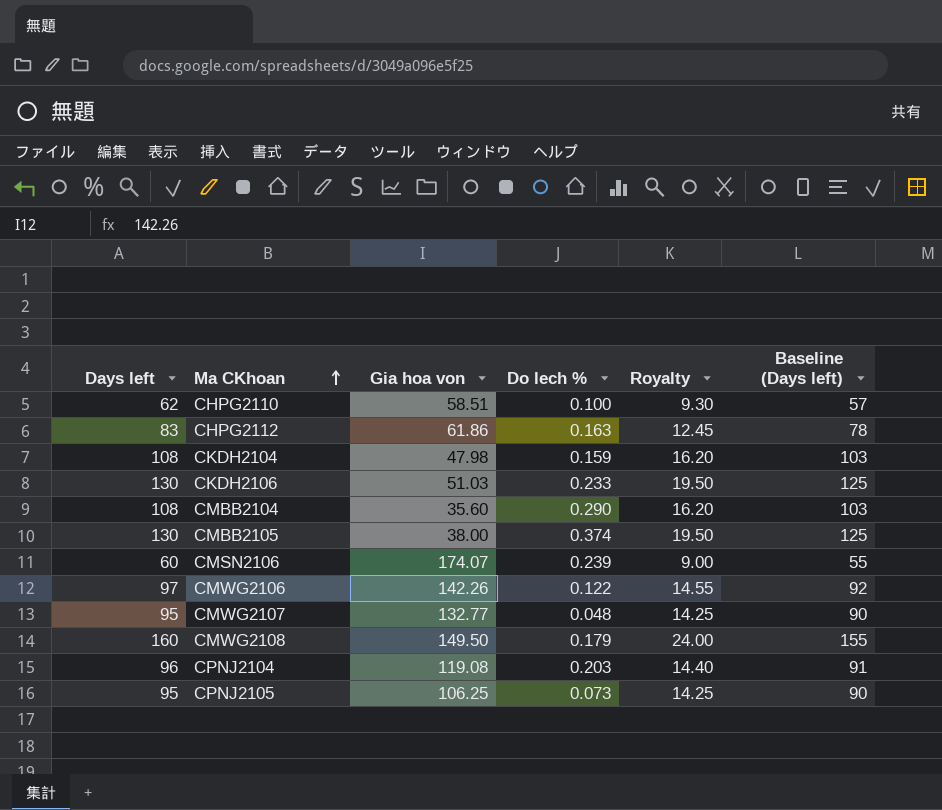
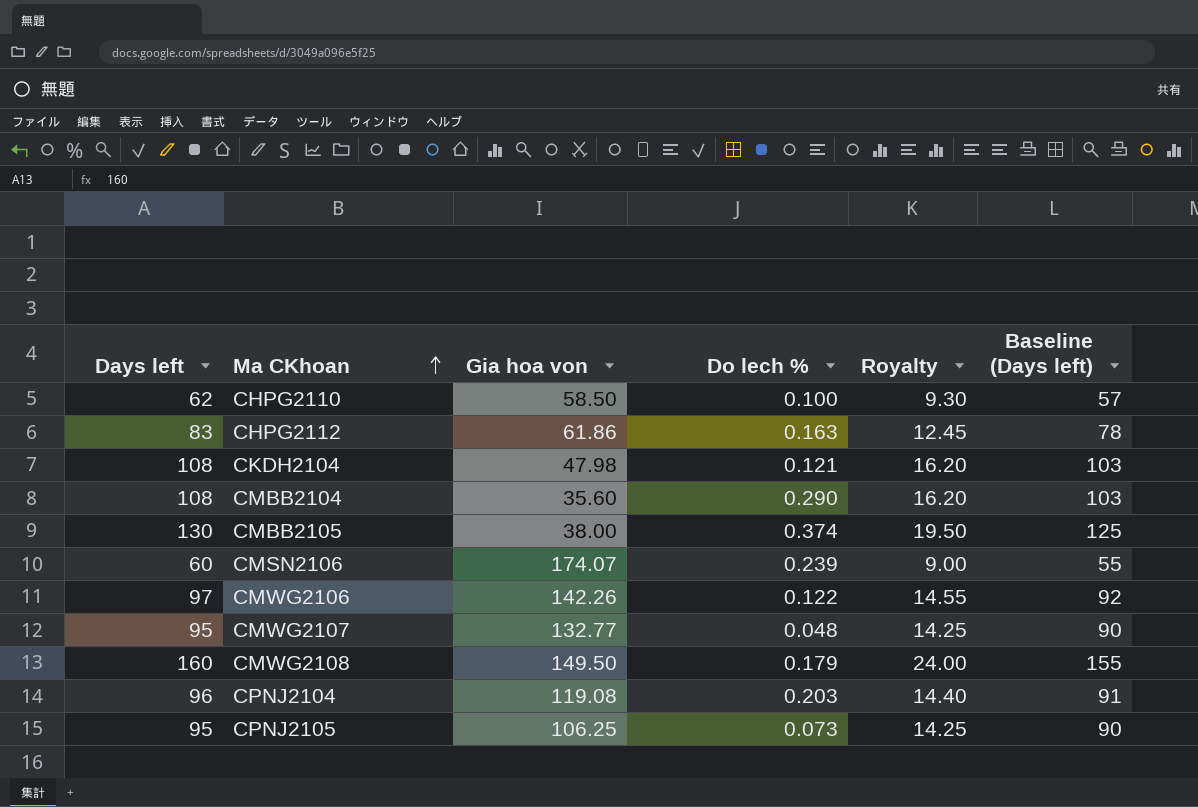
row CKDH2106: 130 | 51.03 | 0.233 | 19.50 | 125 -> none
CHPG2110 | Gia hoa von: 58.51 -> 58.50
CKDH2104 | Do lech %: 0.159 -> 0.121

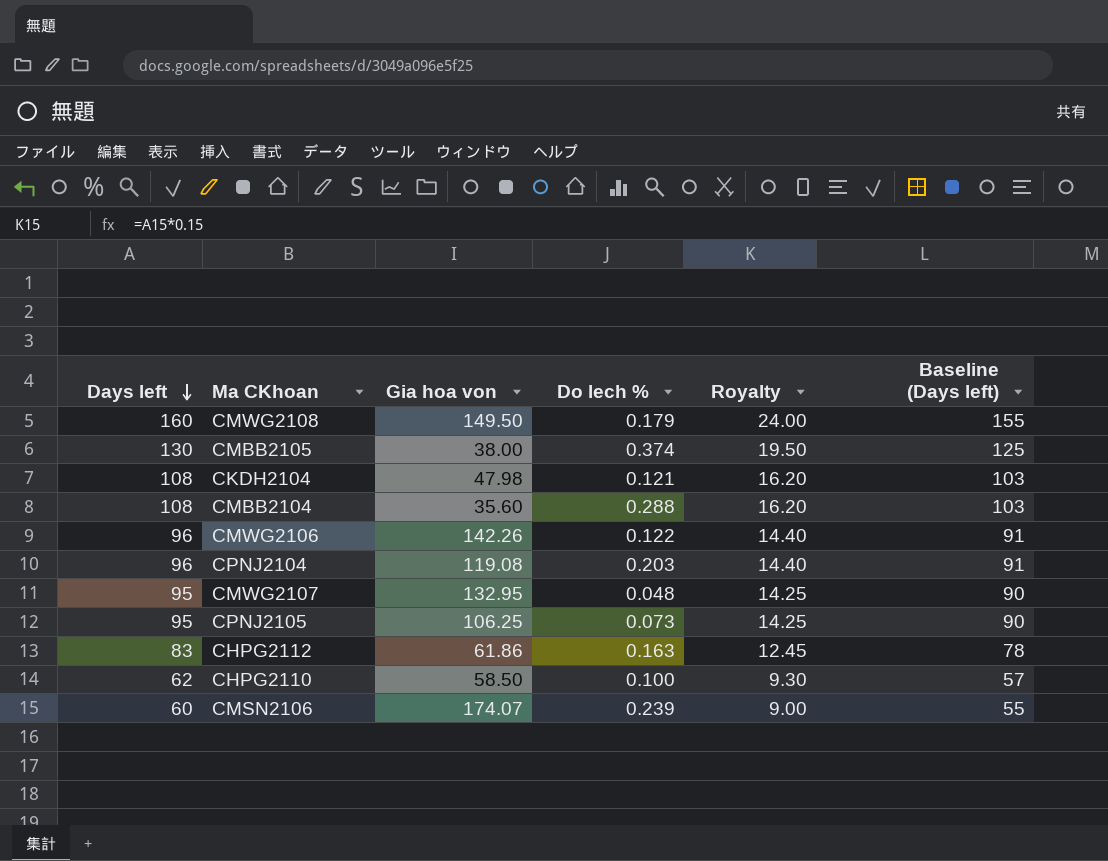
row order: Ma CKhoan ascending -> Days left descending
CMBB2104 | Do lech %: 0.290 -> 0.288
CMWG2106 | Days left: 97 -> 96
CMWG2106 | Royalty: 14.55 -> 14.40
CMWG2106 | Baseline (Days left): 92 -> 91
CMWG2107 | Gia hoa von: 132.77 -> 132.95

